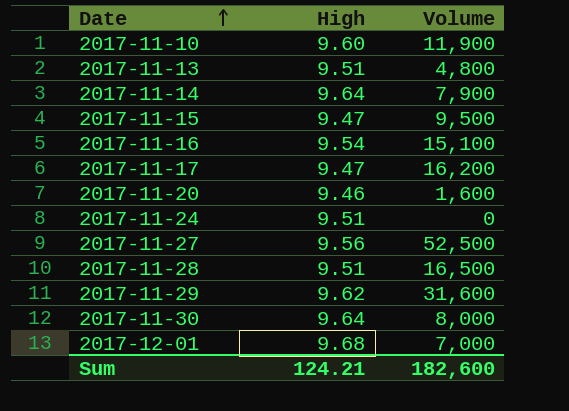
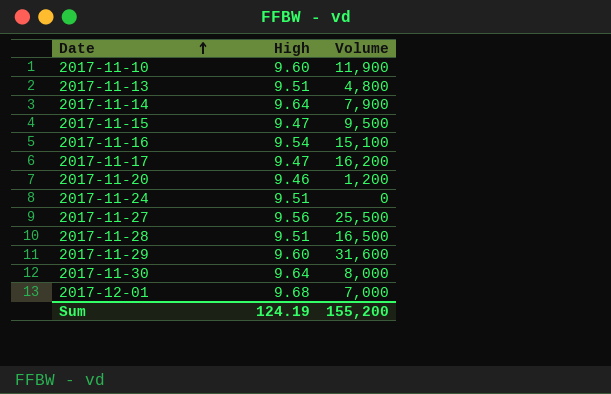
2017-11-20 | Volume: 1,600 -> 1,200
2017-11-27 | Volume: 52,500 -> 25,500
2017-11-29 | High: 9.62 -> 9.60
Sum | High: 124.21 -> 124.19
Sum | Volume: 182,600 -> 155,200

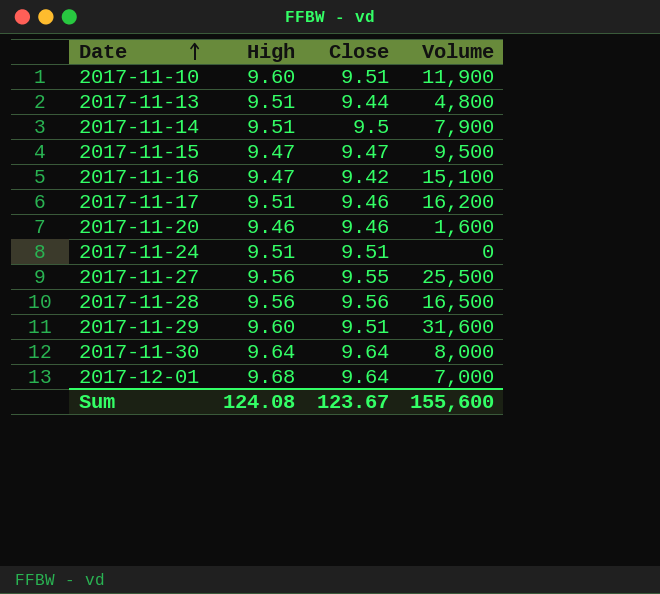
column Close | position: none -> 3
2017-11-14 | High: 9.64 -> 9.51
2017-11-16 | High: 9.54 -> 9.47
2017-11-17 | High: 9.47 -> 9.51
2017-11-20 | Volume: 1,200 -> 1,600
2017-11-28 | High: 9.51 -> 9.56
Sum | High: 124.19 -> 124.08
Sum | Volume: 155,200 -> 155,600

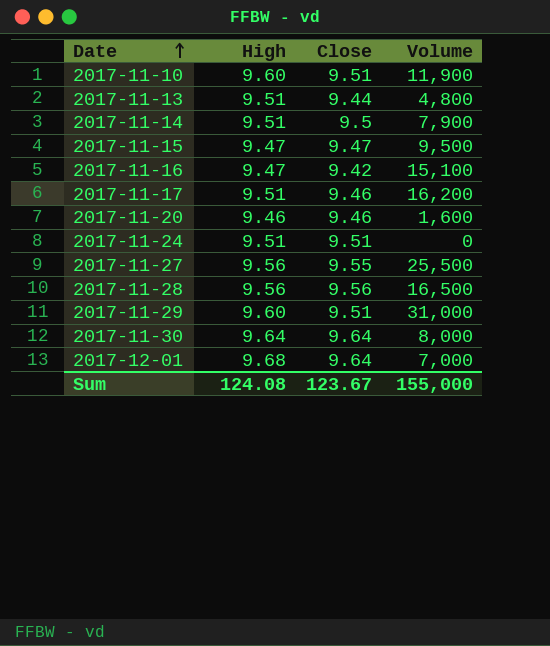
2017-11-29 | Volume: 31,600 -> 31,000
Sum | Volume: 155,600 -> 155,000

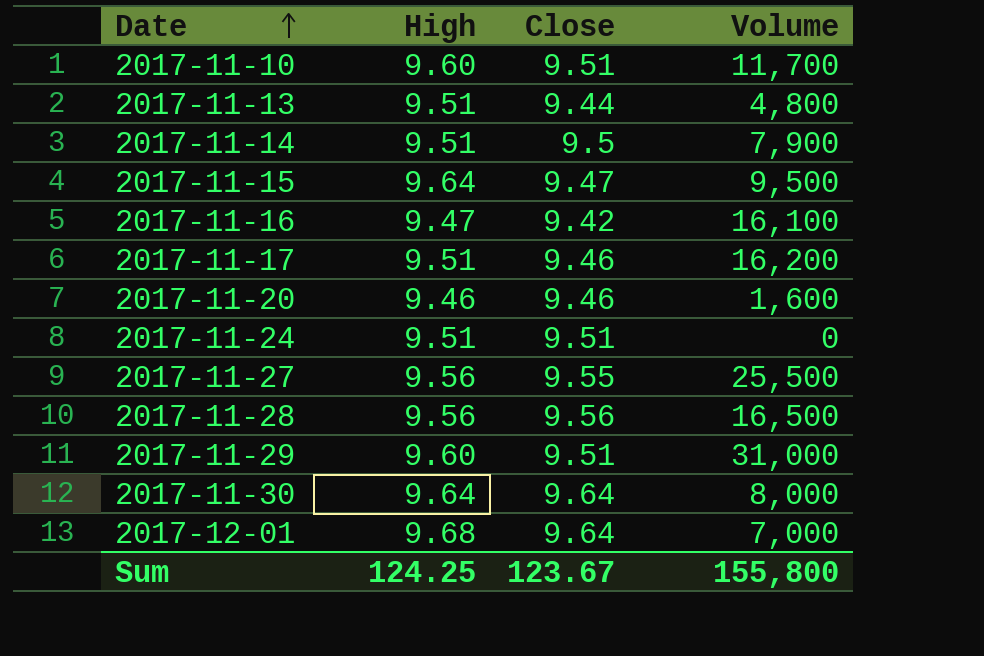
2017-11-10 | Volume: 11,900 -> 11,700
2017-11-15 | High: 9.47 -> 9.64
2017-11-16 | Volume: 15,100 -> 16,100
Sum | High: 124.08 -> 124.25
Sum | Volume: 155,000 -> 155,800

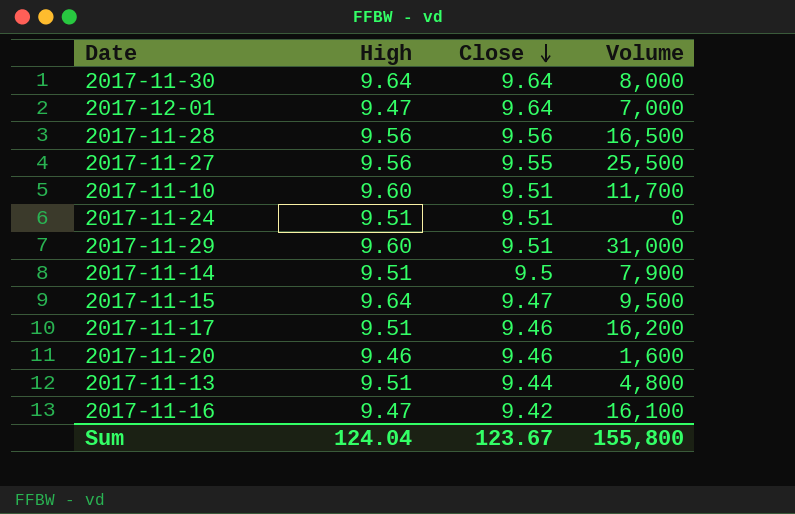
row order: Date ascending -> Close descending
2017-12-01 | High: 9.68 -> 9.47
Sum | High: 124.25 -> 124.04

